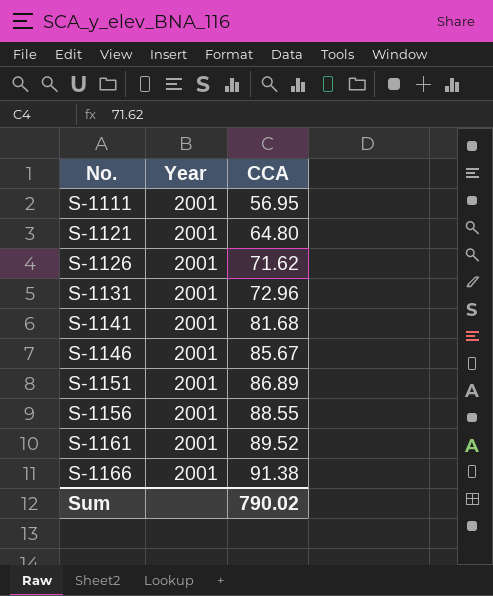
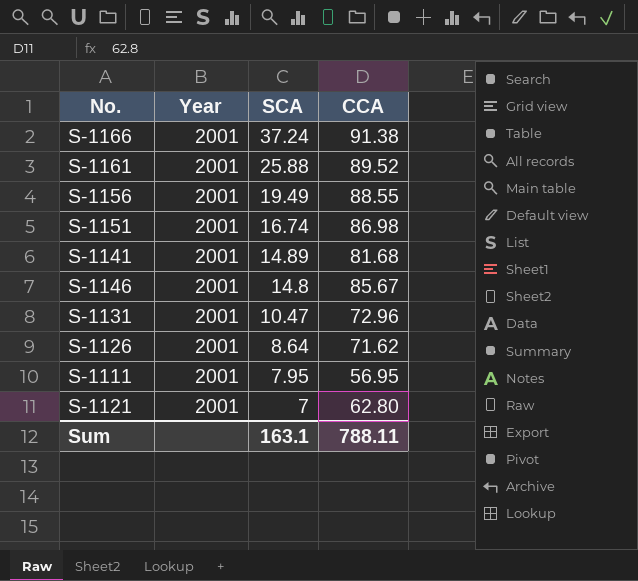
row order: No. ascending -> SCA descending
column SCA | position: none -> 3
S-1151 | CCA: 86.89 -> 86.98
S-1121 | CCA: 64.80 -> 62.80
Sum | CCA: 790.02 -> 788.11

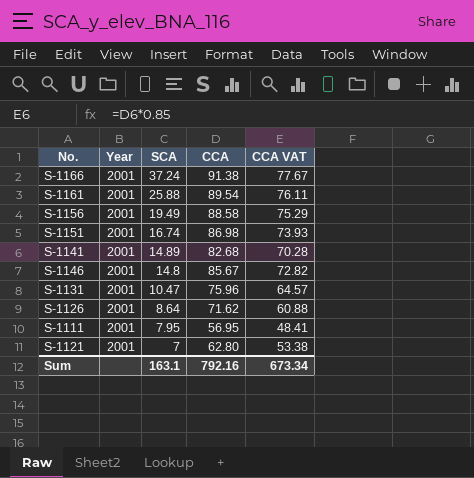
column CCA VAT | formula: none -> [CCA] * 0.85
S-1161 | CCA: 89.52 -> 89.54
S-1156 | CCA: 88.55 -> 88.58
S-1141 | CCA: 81.68 -> 82.68
S-1131 | CCA: 72.96 -> 75.96
Sum | CCA: 788.11 -> 792.16

